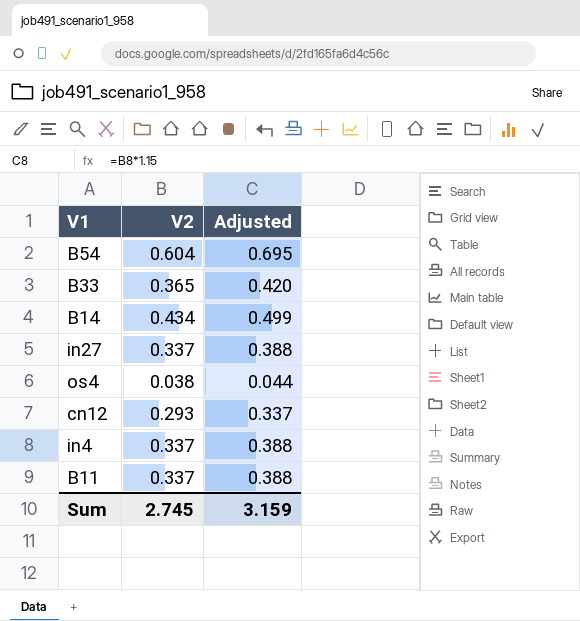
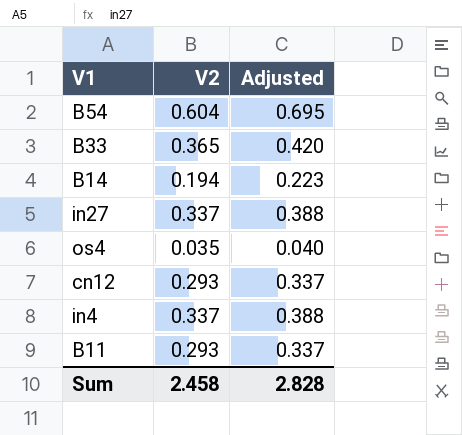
B14 | V2: 0.434 -> 0.194
B14 | Adjusted: 0.499 -> 0.223
os4 | V2: 0.038 -> 0.035
os4 | Adjusted: 0.044 -> 0.040
B11 | V2: 0.337 -> 0.293
B11 | Adjusted: 0.388 -> 0.337
Sum | V2: 2.745 -> 2.458
Sum | Adjusted: 3.159 -> 2.828

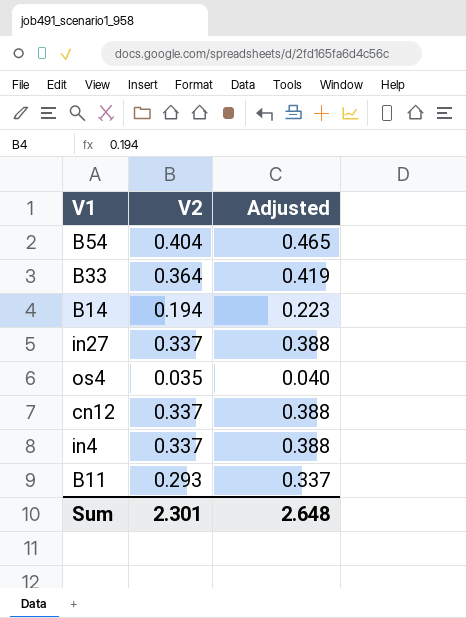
B54 | V2: 0.604 -> 0.404
B54 | Adjusted: 0.695 -> 0.465
B33 | V2: 0.365 -> 0.364
B33 | Adjusted: 0.420 -> 0.419
cn12 | V2: 0.293 -> 0.337
cn12 | Adjusted: 0.337 -> 0.388
Sum | V2: 2.458 -> 2.301
Sum | Adjusted: 2.828 -> 2.648

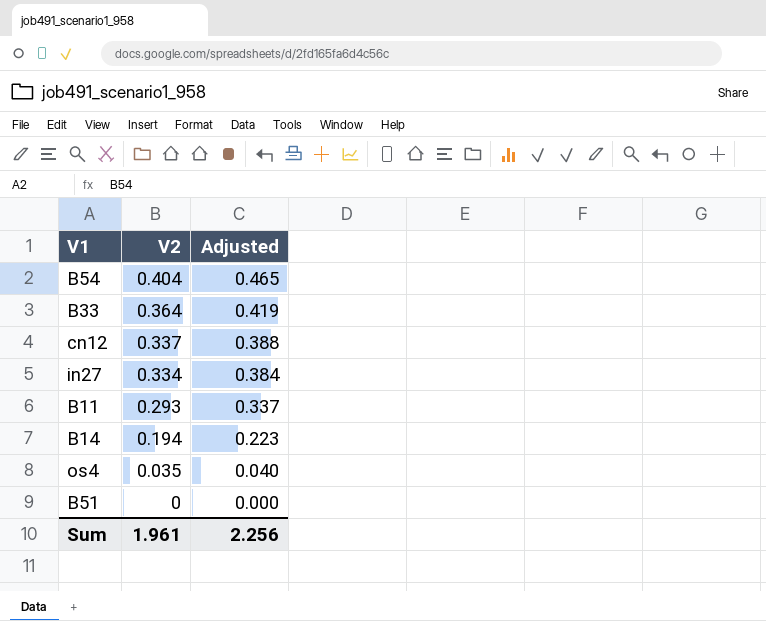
row order: none -> V2 descending
row in4: 0.337 | 0.388 -> none
in27 | V2: 0.337 -> 0.334
in27 | Adjusted: 0.388 -> 0.384
row B51: none -> 0 | 0.000
Sum | V2: 2.301 -> 1.961
Sum | Adjusted: 2.648 -> 2.256

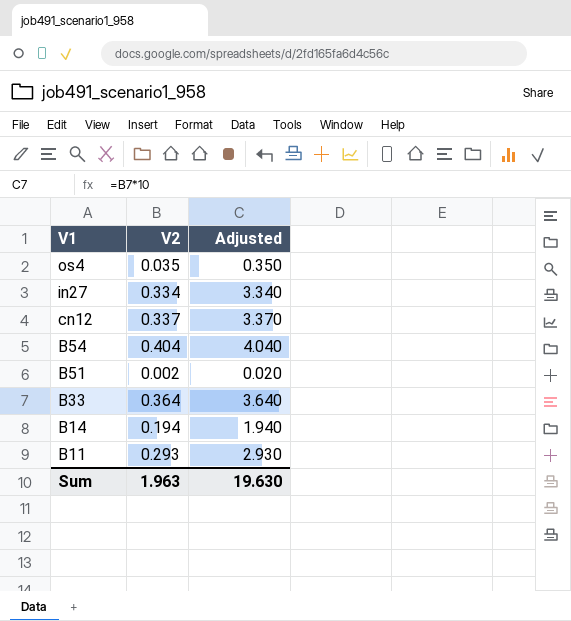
row order: V2 descending -> V1 descending
column Adjusted | formula: [V2] * 1.15 -> [V2] * 10
B51 | V2: 0 -> 0.002
Sum | V2: 1.961 -> 1.963
Sum | Adjusted: 2.256 -> 19.630

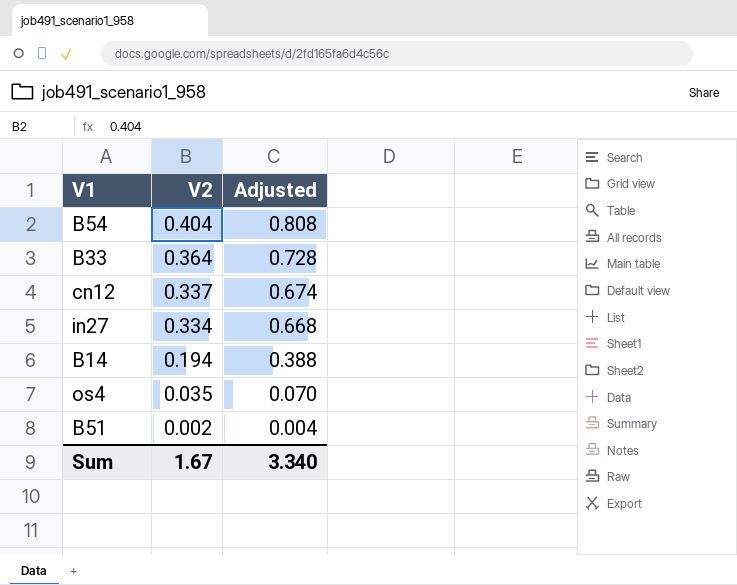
row order: V1 descending -> V2 descending
column Adjusted | formula: [V2] * 10 -> [V2] * 2
row B11: 0.293 | 2.930 -> none
Sum | V2: 1.963 -> 1.67
Sum | Adjusted: 19.630 -> 3.340

